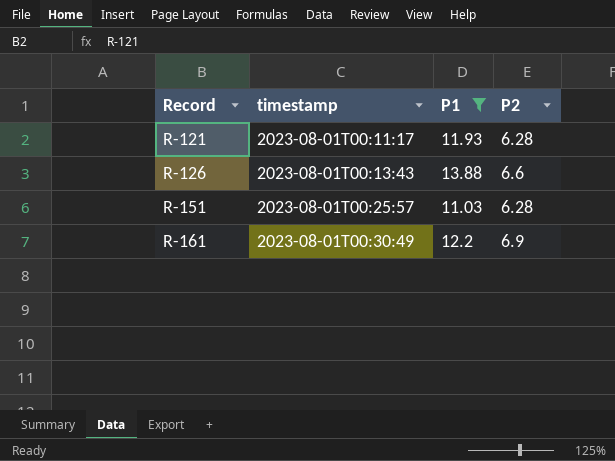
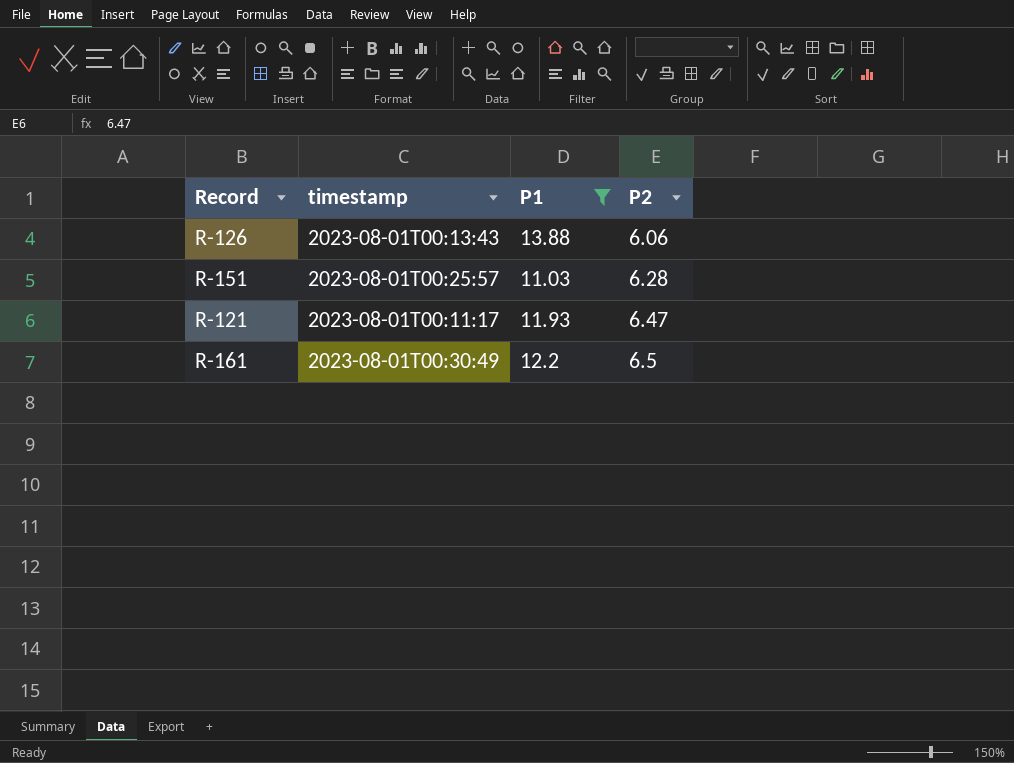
row order: Record ascending -> P2 ascending
R-126 | P2: 6.6 -> 6.06
R-121 | P2: 6.28 -> 6.47
R-161 | P2: 6.9 -> 6.5

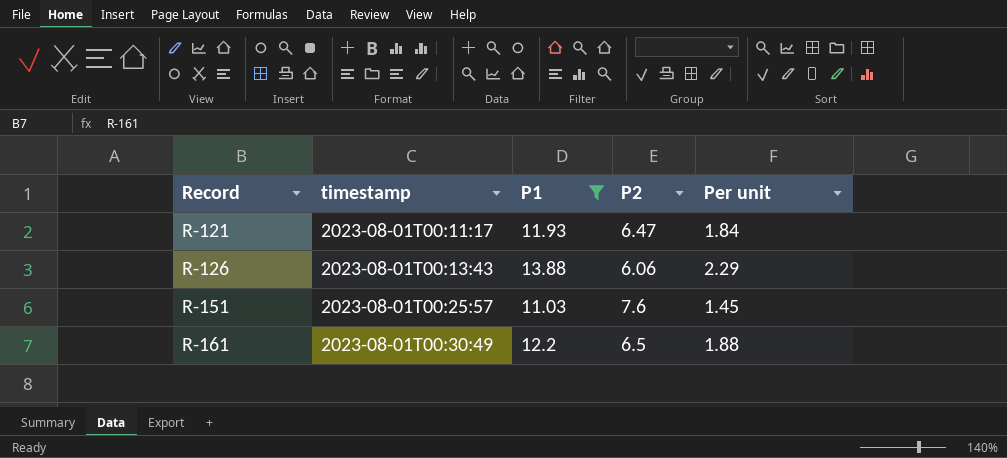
row order: P2 ascending -> Record ascending
column Per unit | formula: none -> [P1] / [P2]
R-151 | P2: 6.28 -> 7.6

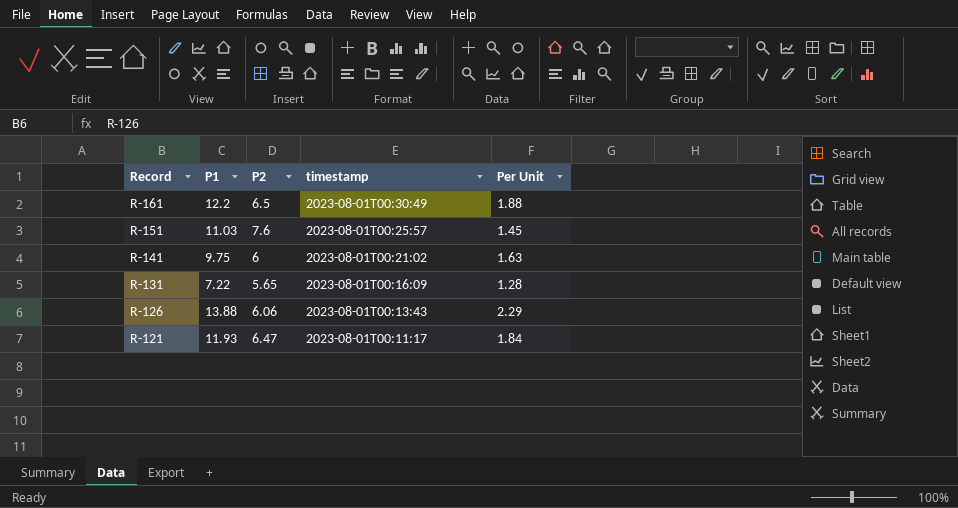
filter: P1 >= 11.03 -> none
row order: Record ascending -> Record descending
column timestamp | position: 2 -> 4
column name: Per unit -> Per Unit

